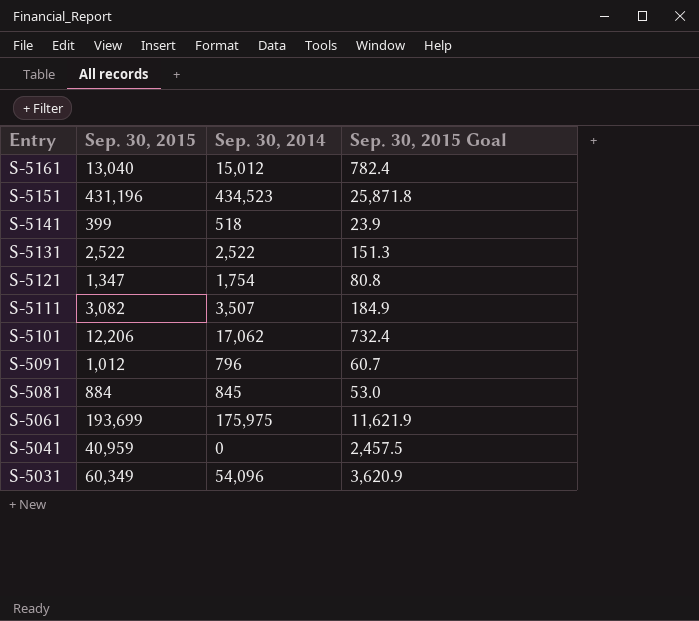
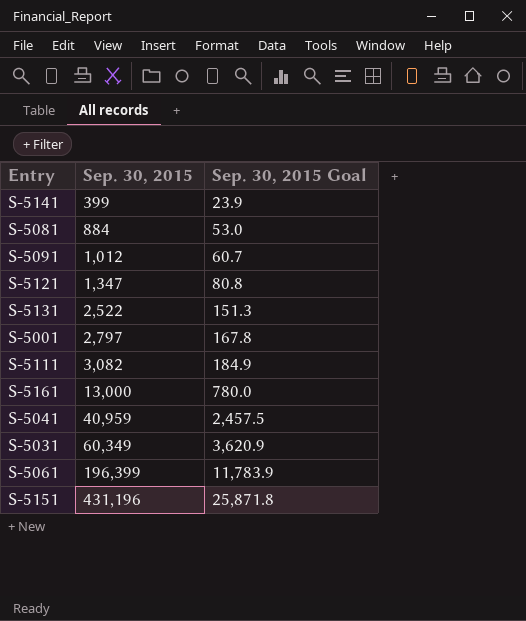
row order: Entry descending -> Sep. 30, 2015 ascending
column Sep. 30, 2014 | position: 3 -> none
row S-5101: 12,206 | 17,062 | 732.4 -> none
row S-5001: none -> 2,797 | 167.8
S-5161 | Sep. 30, 2015: 13,040 -> 13,000
S-5161 | Sep. 30, 2015 Goal: 782.4 -> 780.0
S-5061 | Sep. 30, 2015: 193,699 -> 196,399
S-5061 | Sep. 30, 2015 Goal: 11,621.9 -> 11,783.9

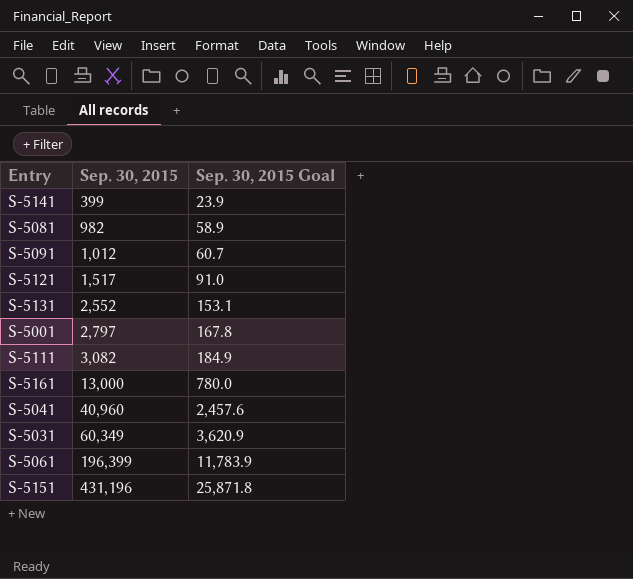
S-5081 | Sep. 30, 2015: 884 -> 982
S-5081 | Sep. 30, 2015 Goal: 53.0 -> 58.9
S-5121 | Sep. 30, 2015: 1,347 -> 1,517
S-5121 | Sep. 30, 2015 Goal: 80.8 -> 91.0
S-5131 | Sep. 30, 2015: 2,522 -> 2,552
S-5131 | Sep. 30, 2015 Goal: 151.3 -> 153.1
S-5041 | Sep. 30, 2015: 40,959 -> 40,960
S-5041 | Sep. 30, 2015 Goal: 2,457.5 -> 2,457.6

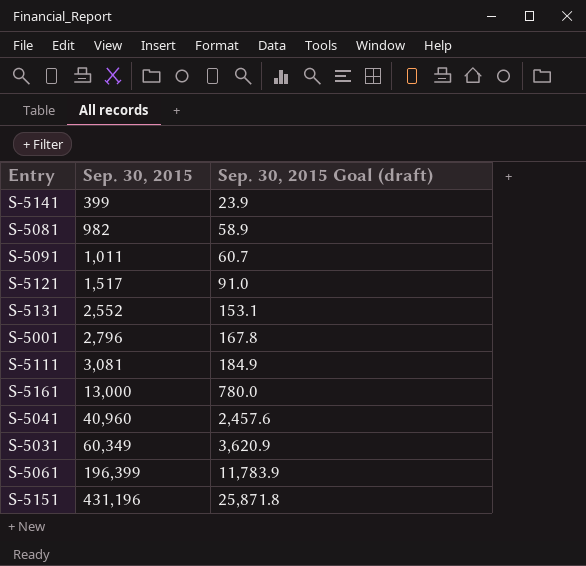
column name: Sep. 30, 2015 Goal -> Sep. 30, 2015 Goal (draft)
S-5091 | Sep. 30, 2015: 1,012 -> 1,011
S-5001 | Sep. 30, 2015: 2,797 -> 2,796
S-5111 | Sep. 30, 2015: 3,082 -> 3,081

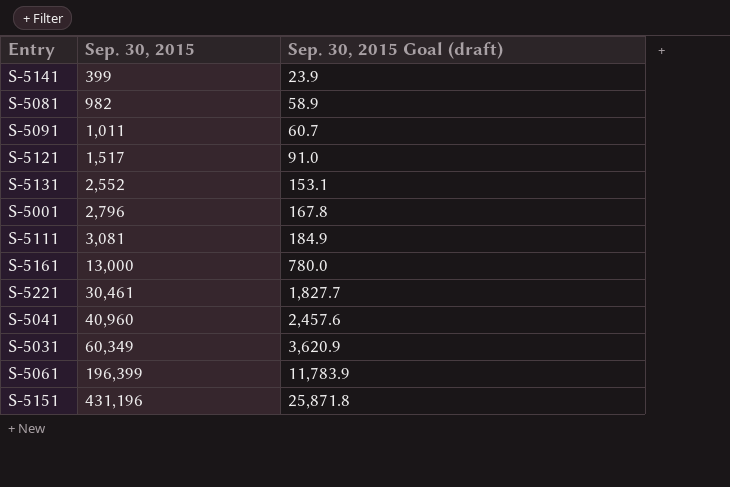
row S-5221: none -> 30,461 | 1,827.7

